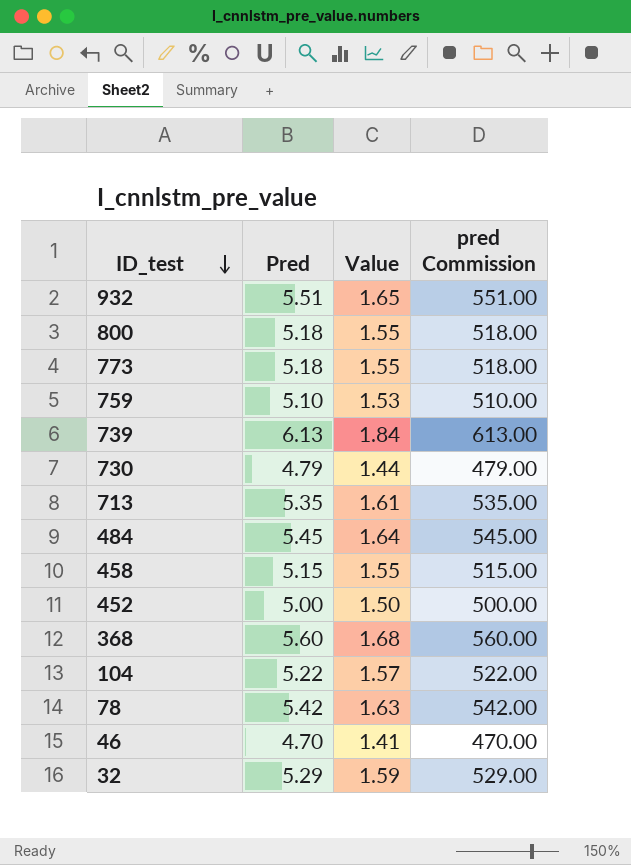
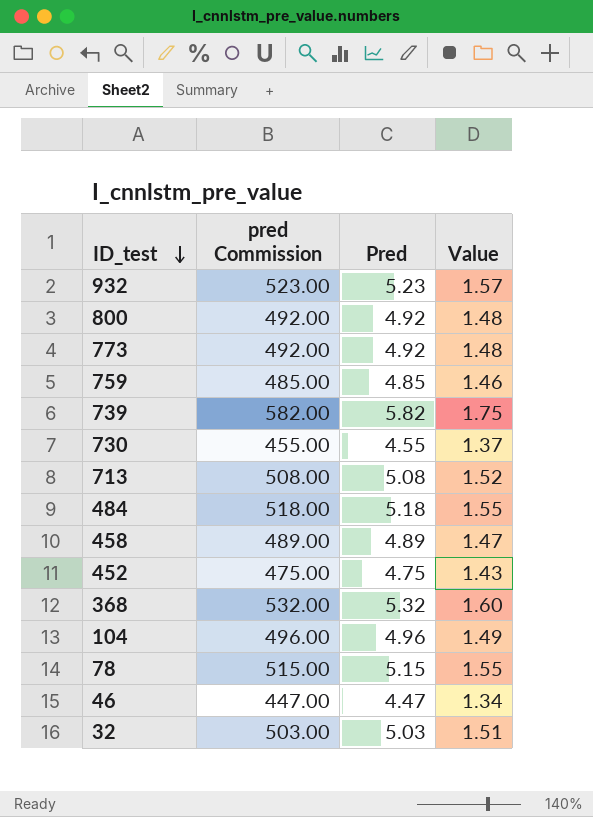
column pred Commission | position: 4 -> 2
932 | pred Commission: 551.00 -> 523.00
932 | Pred: 5.51 -> 5.23
932 | Value: 1.65 -> 1.57
800 | pred Commission: 518.00 -> 492.00
800 | Pred: 5.18 -> 4.92
800 | Value: 1.55 -> 1.48
773 | pred Commission: 518.00 -> 492.00
773 | Pred: 5.18 -> 4.92
773 | Value: 1.55 -> 1.48
759 | pred Commission: 510.00 -> 485.00
759 | Pred: 5.10 -> 4.85
759 | Value: 1.53 -> 1.46
739 | pred Commission: 613.00 -> 582.00
739 | Pred: 6.13 -> 5.82
739 | Value: 1.84 -> 1.75
730 | pred Commission: 479.00 -> 455.00
730 | Pred: 4.79 -> 4.55
730 | Value: 1.44 -> 1.37
713 | pred Commission: 535.00 -> 508.00
713 | Pred: 5.35 -> 5.08
713 | Value: 1.61 -> 1.52
484 | pred Commission: 545.00 -> 518.00
484 | Pred: 5.45 -> 5.18
484 | Value: 1.64 -> 1.55
458 | pred Commission: 515.00 -> 489.00
458 | Pred: 5.15 -> 4.89
458 | Value: 1.55 -> 1.47
452 | pred Commission: 500.00 -> 475.00
452 | Pred: 5.00 -> 4.75
452 | Value: 1.50 -> 1.43
368 | pred Commission: 560.00 -> 532.00
368 | Pred: 5.60 -> 5.32
368 | Value: 1.68 -> 1.60
104 | pred Commission: 522.00 -> 496.00
104 | Pred: 5.22 -> 4.96
104 | Value: 1.57 -> 1.49
78 | pred Commission: 542.00 -> 515.00
78 | Pred: 5.42 -> 5.15
78 | Value: 1.63 -> 1.55
46 | pred Commission: 470.00 -> 447.00
46 | Pred: 4.70 -> 4.47
46 | Value: 1.41 -> 1.34
32 | pred Commission: 529.00 -> 503.00
32 | Pred: 5.29 -> 5.03
32 | Value: 1.59 -> 1.51

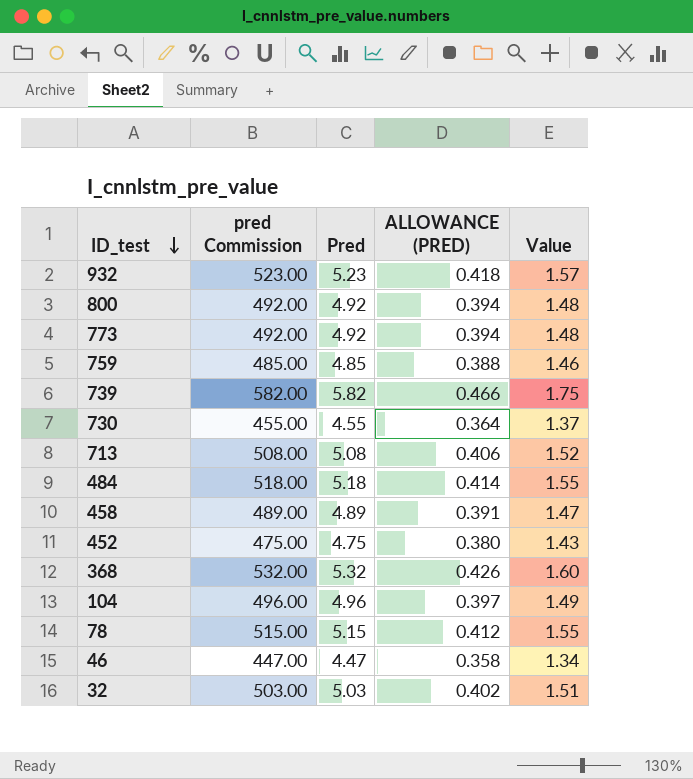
column ALLOWANCE (PRED) | formula: none -> [Pred] * 0.08

